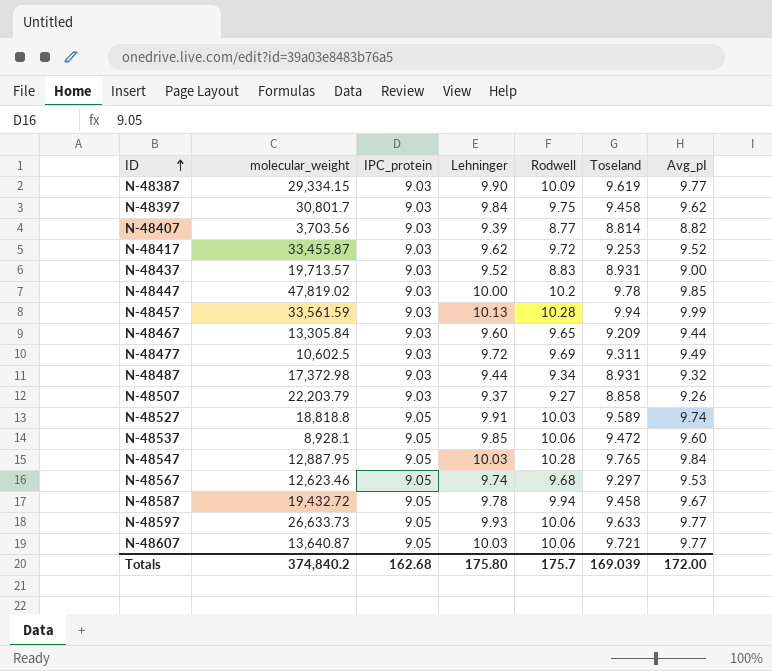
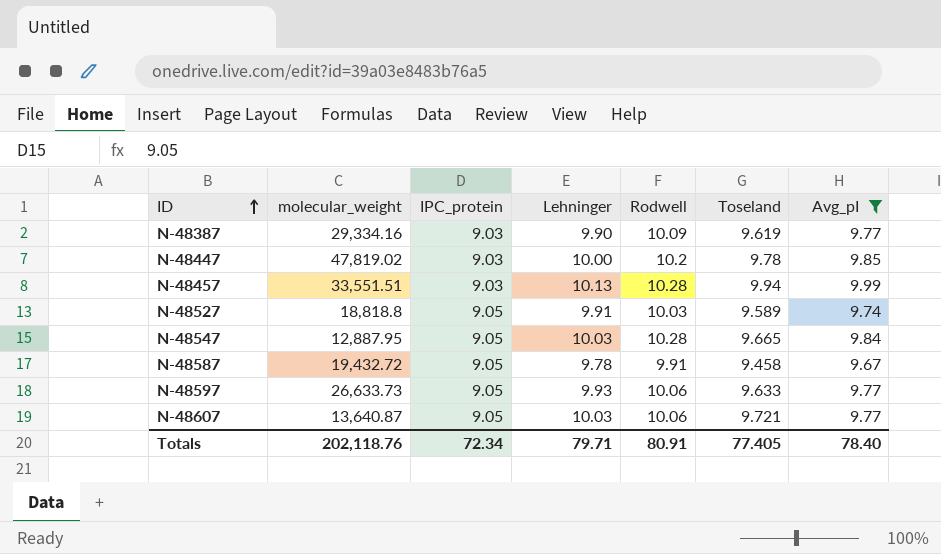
filter: none -> Avg_pI >= 9.67
N-48387 | molecular_weight: 29,334.15 -> 29,334.16
N-48457 | molecular_weight: 33,561.59 -> 33,551.51
N-48547 | Toseland: 9.765 -> 9.665
N-48587 | Rodwell: 9.94 -> 9.91
Totals | molecular_weight: 374,840.2 -> 202,118.76
Totals | IPC_protein: 162.68 -> 72.34
Totals | Lehninger: 175.80 -> 79.71
Totals | Rodwell: 175.7 -> 80.91
Totals | Toseland: 169.039 -> 77.405
Totals | Avg_pI: 172.00 -> 78.40

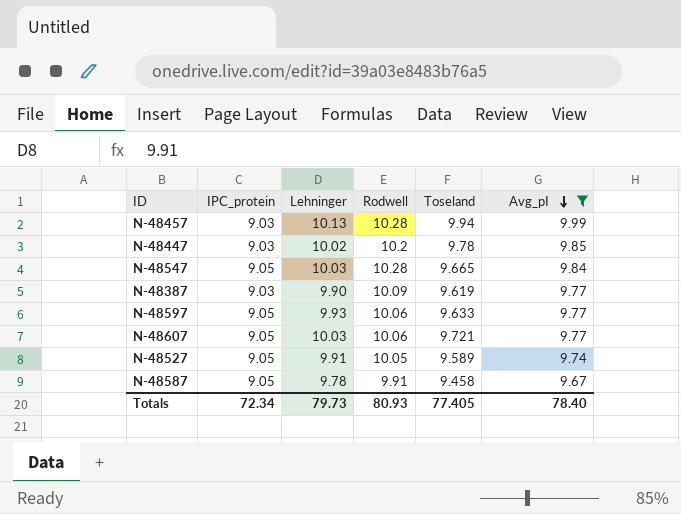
row order: ID ascending -> Avg_pI descending
column molecular_weight | position: 2 -> none
N-48447 | Lehninger: 10.00 -> 10.02
N-48527 | Rodwell: 10.03 -> 10.05
Totals | Lehninger: 79.71 -> 79.73
Totals | Rodwell: 80.91 -> 80.93

